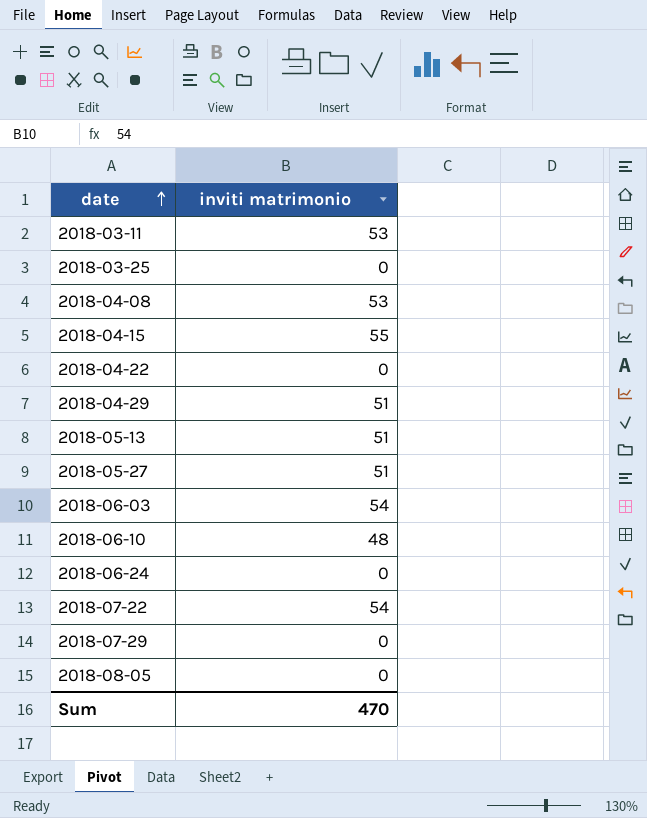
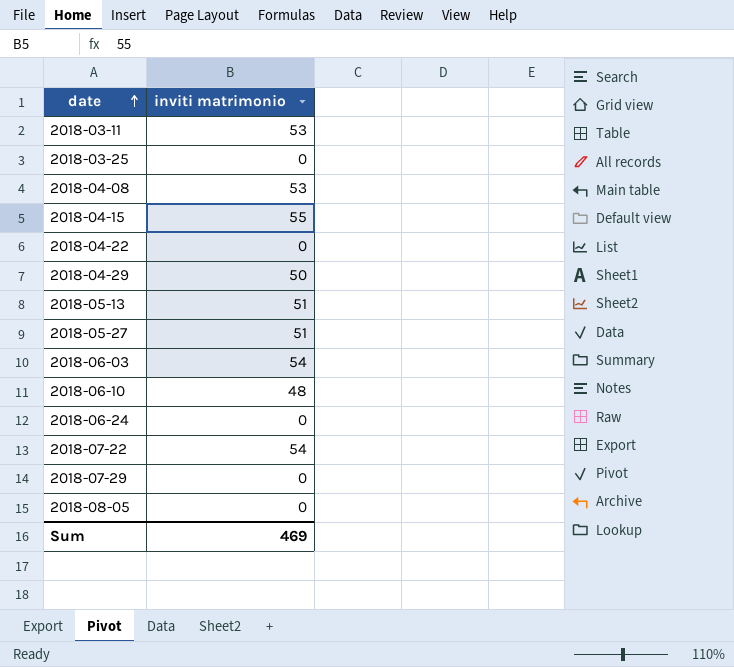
2018-04-29 | inviti matrimonio: 51 -> 50
Sum | inviti matrimonio: 470 -> 469

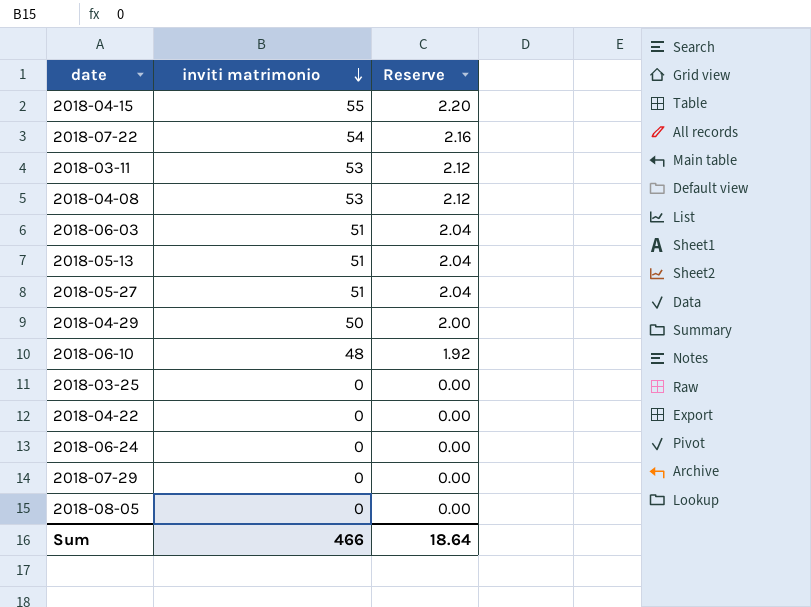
row order: date ascending -> inviti matrimonio descending
column Reserve | formula: none -> [inviti matrimonio] * 0.04
2018-06-03 | inviti matrimonio: 54 -> 51
Sum | inviti matrimonio: 469 -> 466

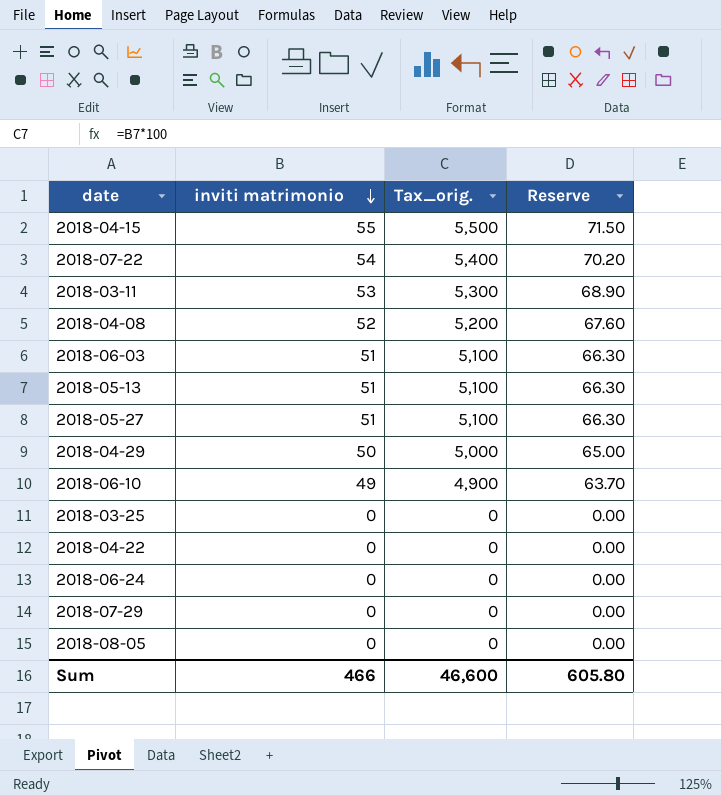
column Tax_orig. | formula: none -> [inviti matrimonio] * 100
column Reserve | formula: [inviti matrimonio] * 0.04 -> [inviti matrimonio] * 1.3
2018-04-08 | inviti matrimonio: 53 -> 52
2018-06-10 | inviti matrimonio: 48 -> 49
Sum | Reserve: 18.64 -> 605.80

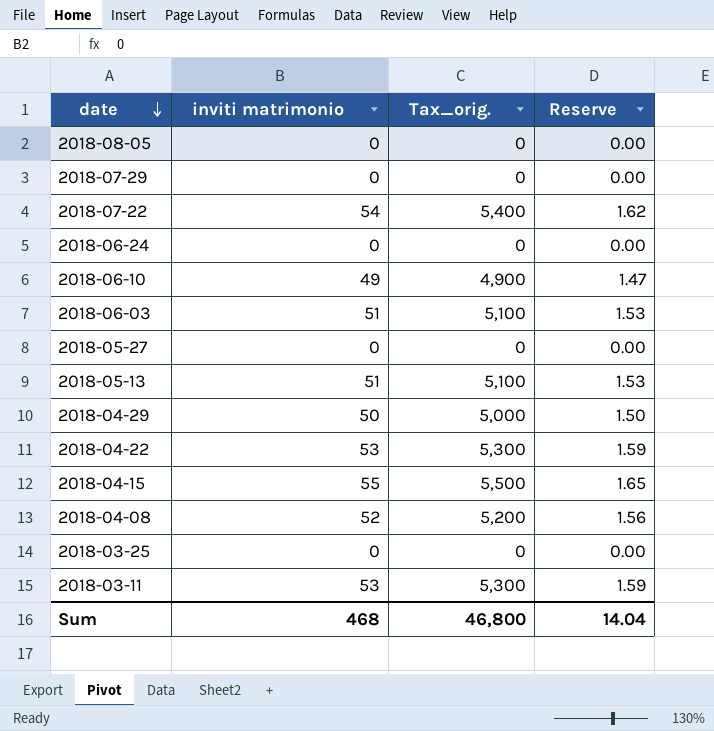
row order: inviti matrimonio descending -> date descending
column Reserve | formula: [inviti matrimonio] * 1.3 -> [inviti matrimonio] * 0.03
2018-05-27 | inviti matrimonio: 51 -> 0
2018-05-27 | Tax_orig.: 5,100 -> 0
2018-04-22 | inviti matrimonio: 0 -> 53
2018-04-22 | Tax_orig.: 0 -> 5,300
Sum | inviti matrimonio: 466 -> 468
Sum | Tax_orig.: 46,600 -> 46,800
Sum | Reserve: 605.80 -> 14.04

